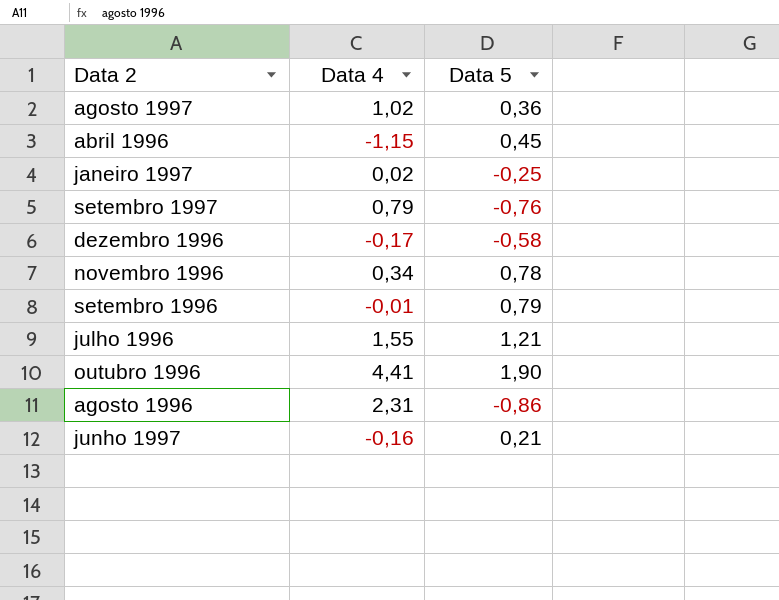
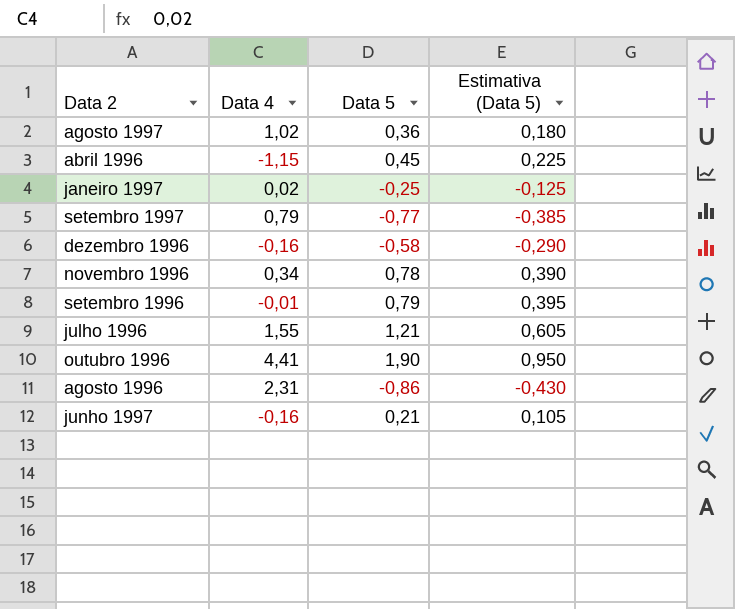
column Estimativa (Data 5) | formula: none -> [Data 5] * 0,5
setembro 1997 | Data 5: -0,76 -> -0,77
dezembro 1996 | Data 4: -0,17 -> -0,16

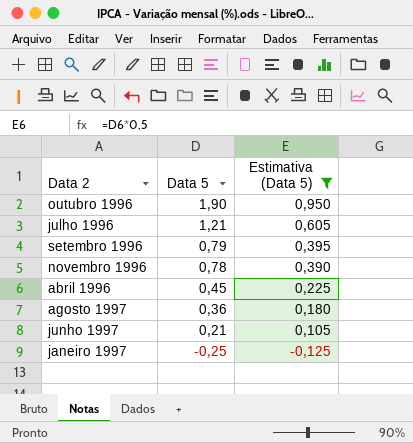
filter: none -> Estimativa (Data 5) >= -0,125
row order: none -> Data 5 descending
column Data 4 | position: 2 -> none

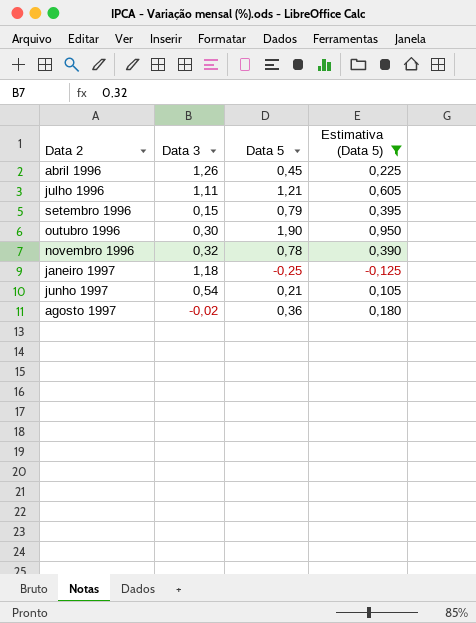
row order: Data 5 descending -> Data 2 ascending
column Data 3 | position: none -> 2

